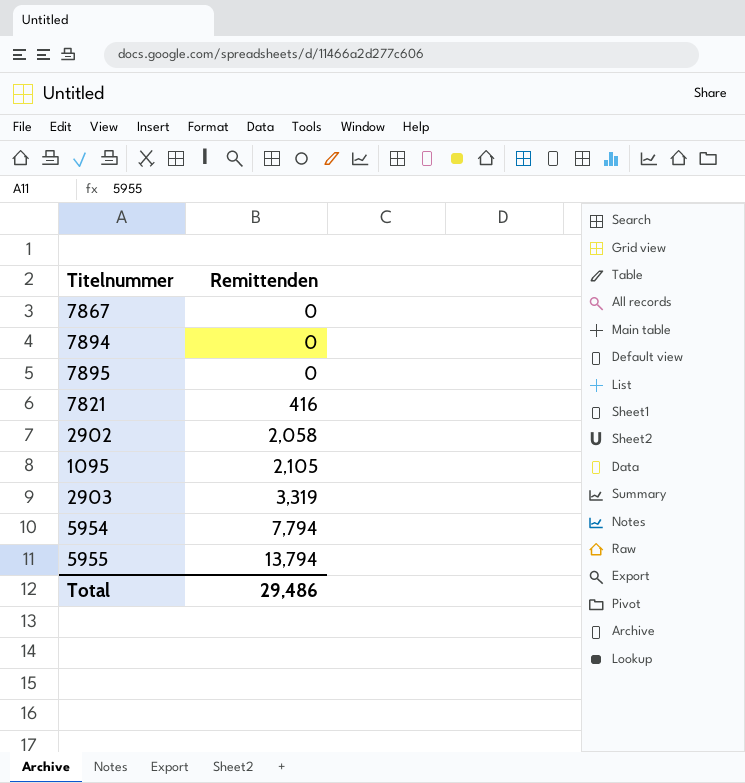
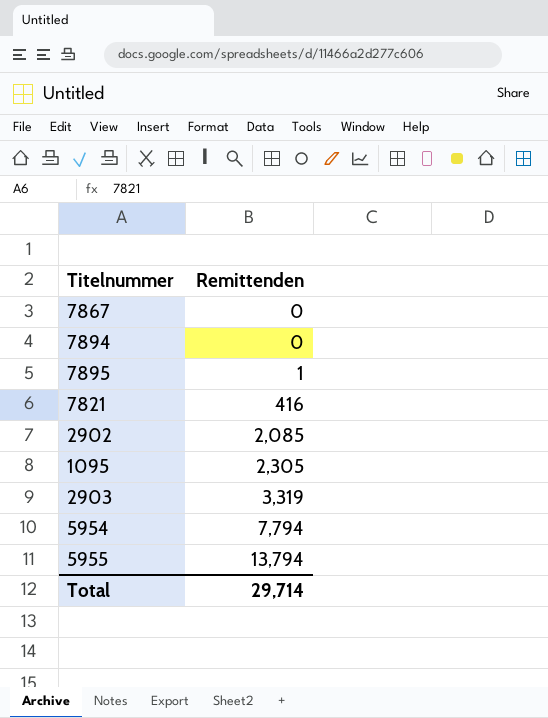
7895 | Remittenden: 0 -> 1
2902 | Remittenden: 2,058 -> 2,085
1095 | Remittenden: 2,105 -> 2,305
Total | Remittenden: 29,486 -> 29,714

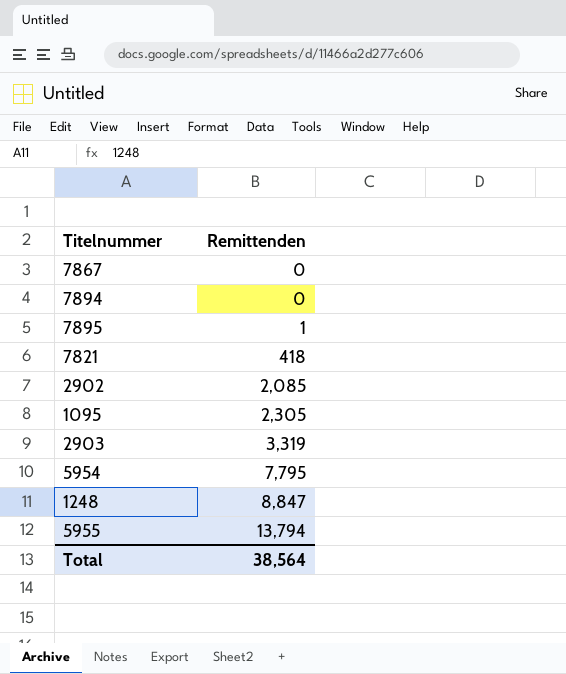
7821 | Remittenden: 416 -> 418
5954 | Remittenden: 7,794 -> 7,795
row 1248: none -> 8,847
Total | Remittenden: 29,714 -> 38,564

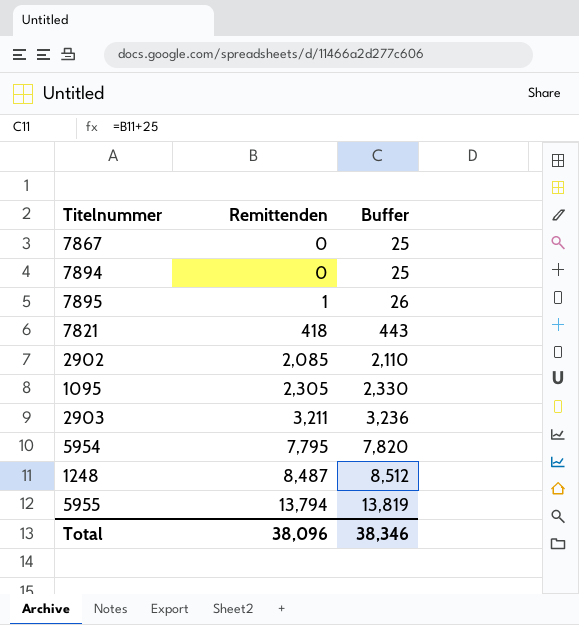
column Buffer | formula: none -> [Remittenden] + 25
2903 | Remittenden: 3,319 -> 3,211
1248 | Remittenden: 8,847 -> 8,487
Total | Remittenden: 38,564 -> 38,096

